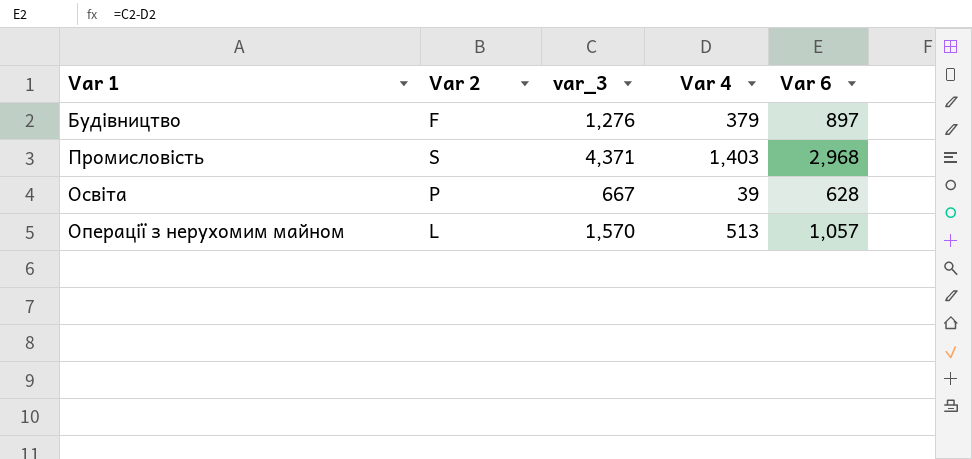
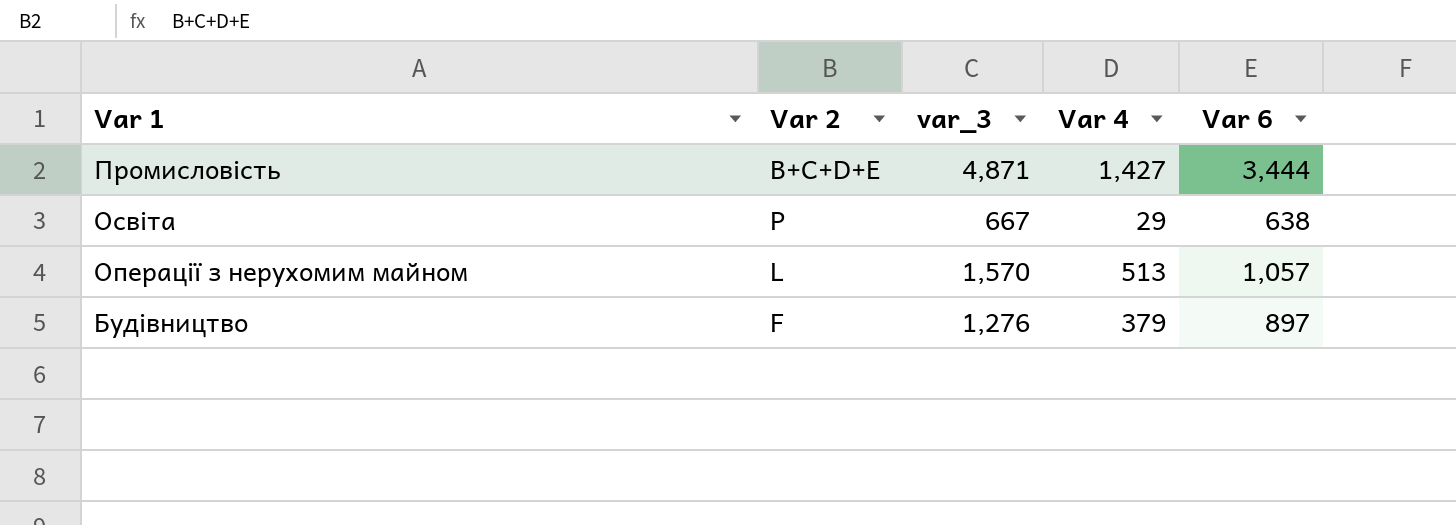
row order: none -> Var 1 descending
Промисловість | Var 2: S -> B+C+D+E
Промисловість | var_3: 4,371 -> 4,871
Промисловість | Var 4: 1,403 -> 1,427
Промисловість | Var 6: 2,968 -> 3,444
Освіта | Var 4: 39 -> 29
Освіта | Var 6: 628 -> 638

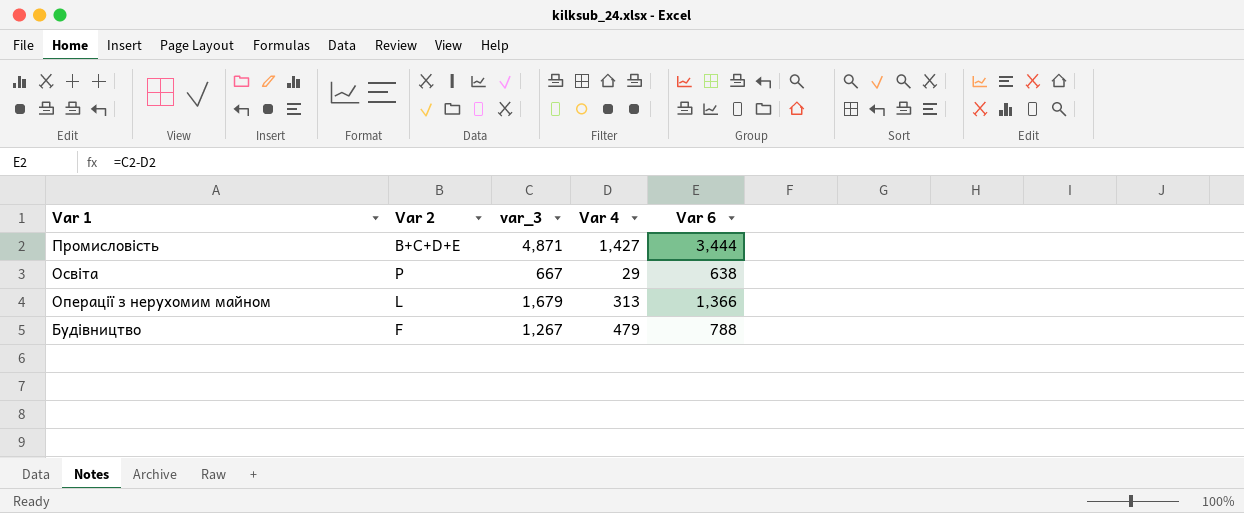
Операції з нерухомим майном | var_3: 1,570 -> 1,679
Операції з нерухомим майном | Var 4: 513 -> 313
Операції з нерухомим майном | Var 6: 1,057 -> 1,366
Будівництво | var_3: 1,276 -> 1,267
Будівництво | Var 4: 379 -> 479
Будівництво | Var 6: 897 -> 788

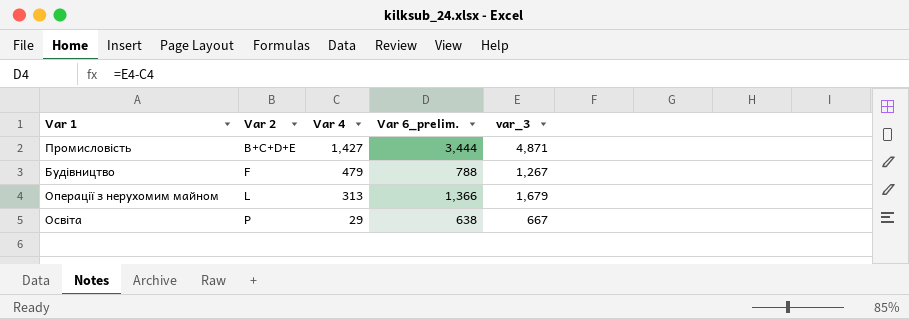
row order: Var 1 descending -> Var 2 ascending
column name: Var 6 -> Var 6_prelim.
column var_3 | position: 3 -> 5

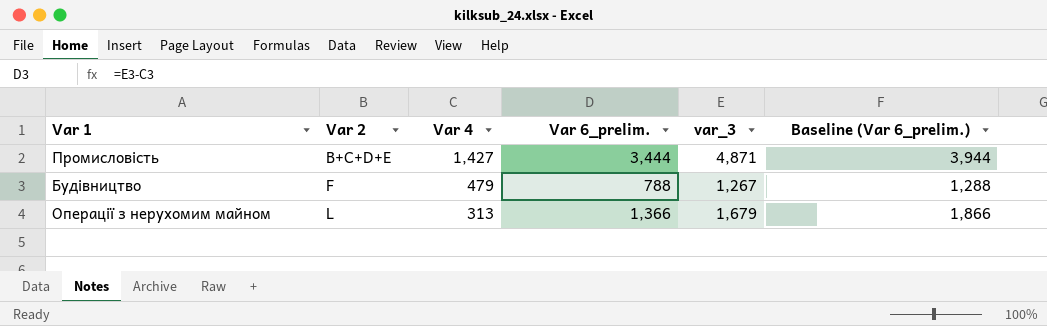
column Baseline (Var 6_prelim.) | formula: none -> [Var 6_prelim.] + 500
row Освіта: P | 29 | 638 | 667 -> none

